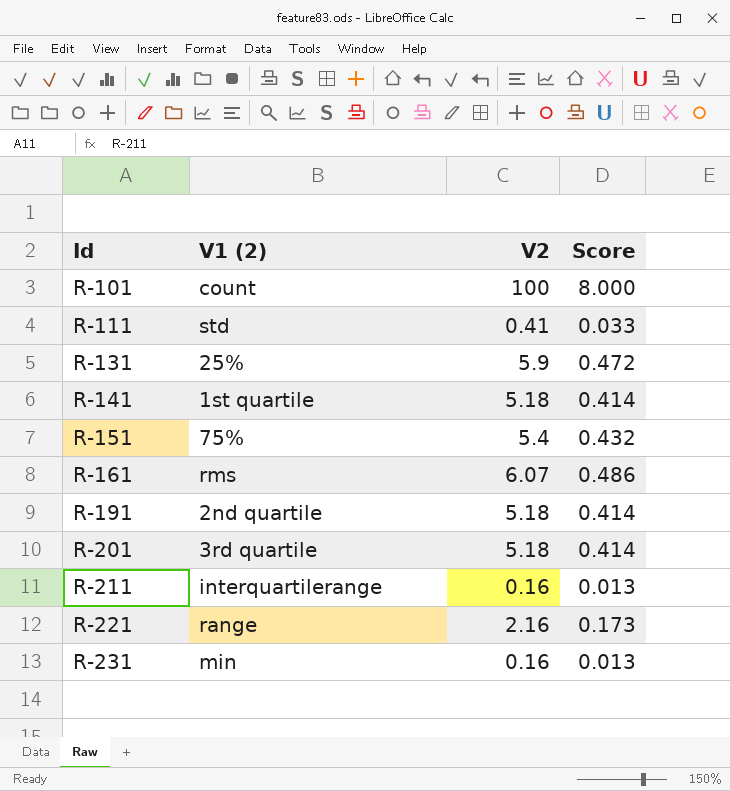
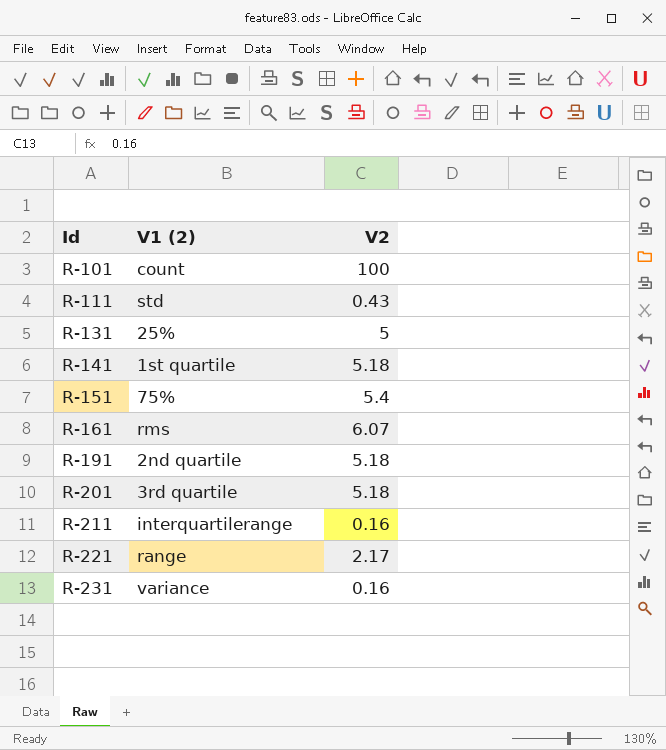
column Score | formula: [V2] * 0.08 -> none
R-111 | V2: 0.41 -> 0.43
R-131 | V2: 5.9 -> 5
R-221 | V2: 2.16 -> 2.17
R-231 | V1 (2): min -> variance

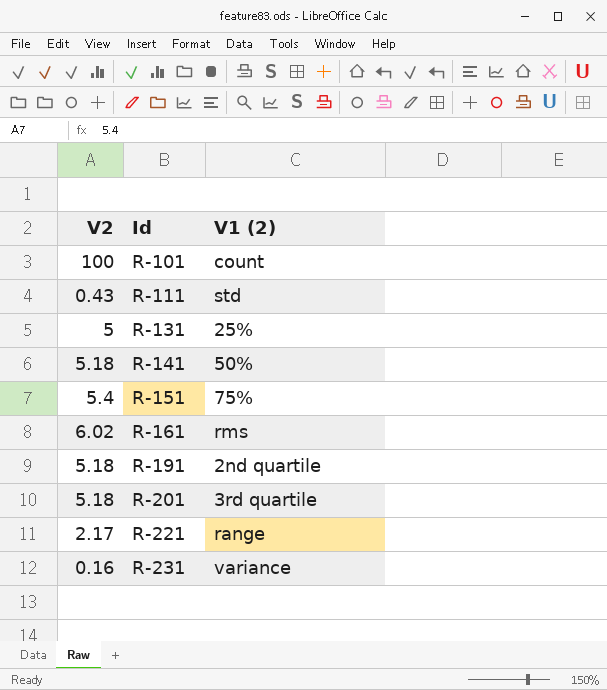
column V2 | position: 3 -> 1
row R-211: interquartilerange | 0.16 -> none
R-141 | V1 (2): 1st quartile -> 50%
R-161 | V2: 6.07 -> 6.02

